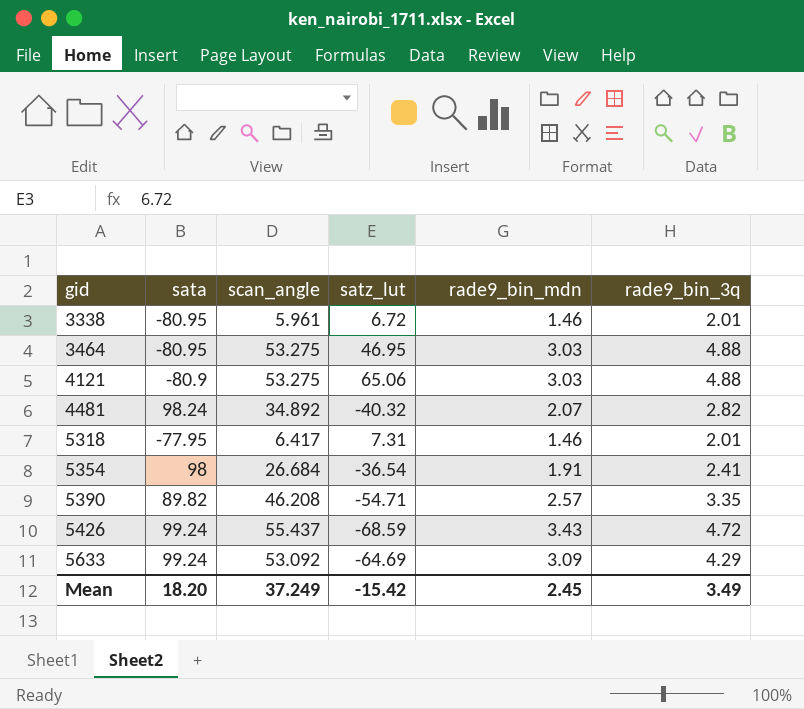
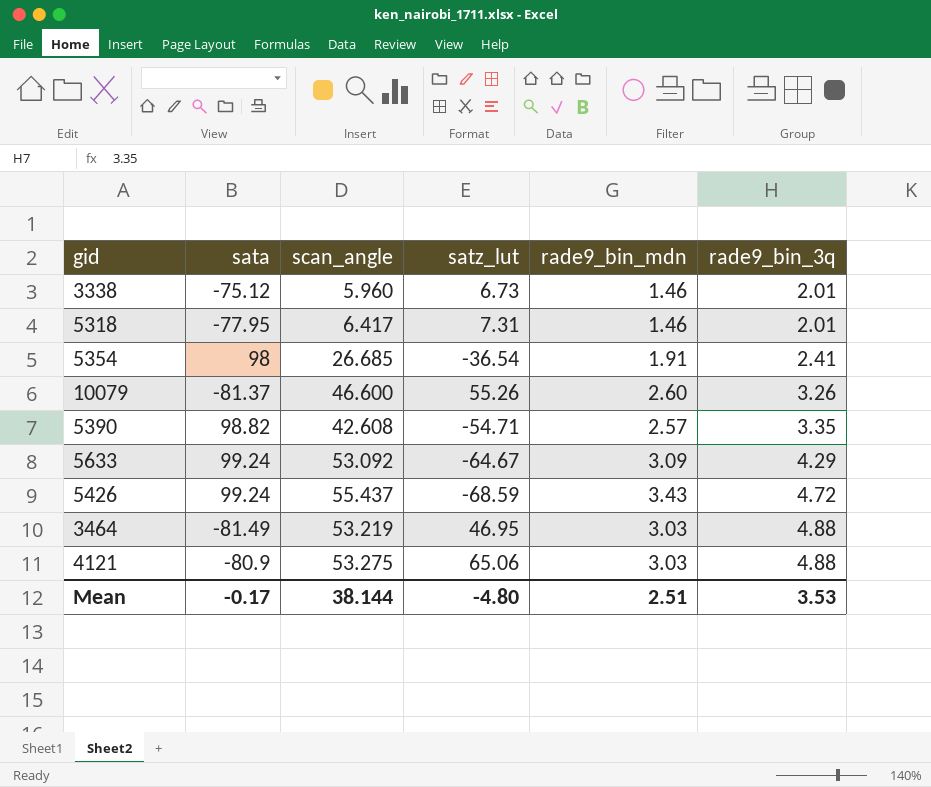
row order: gid ascending -> rade9_bin_3q ascending
row 4481: 98.24 | 34.892 | -40.32 | 2.07 | 2.82 -> none
3338 | sata: -80.95 -> -75.12
3338 | scan_angle: 5.961 -> 5.960
3338 | satz_lut: 6.72 -> 6.73
5354 | scan_angle: 26.684 -> 26.685
row 10079: none -> -81.37 | 46.600 | 55.26 | 2.60 | 3.26
5390 | sata: 89.82 -> 98.82
5390 | scan_angle: 46.208 -> 42.608
5633 | satz_lut: -64.69 -> -64.67
3464 | sata: -80.95 -> -81.49
3464 | scan_angle: 53.275 -> 53.219
Mean | sata: 18.20 -> -0.17
Mean | scan_angle: 37.249 -> 38.144
Mean | satz_lut: -15.42 -> -4.80
Mean | rade9_bin_mdn: 2.45 -> 2.51
Mean | rade9_bin_3q: 3.49 -> 3.53

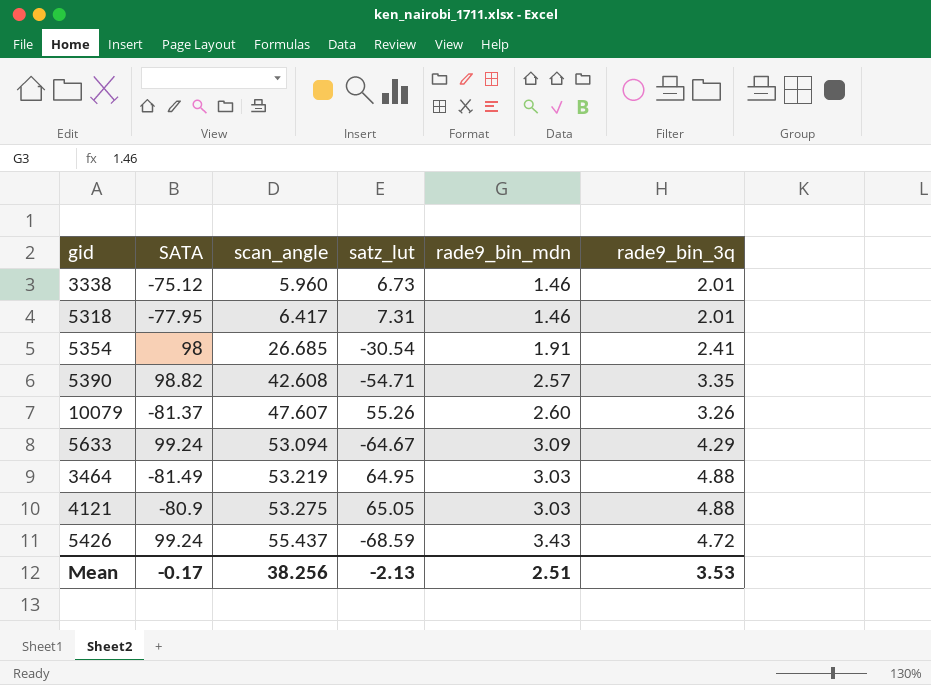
row order: rade9_bin_3q ascending -> scan_angle ascending
column name: sata -> SATA
5354 | satz_lut: -36.54 -> -30.54
10079 | scan_angle: 46.600 -> 47.607
5633 | scan_angle: 53.092 -> 53.094
3464 | satz_lut: 46.95 -> 64.95
4121 | satz_lut: 65.06 -> 65.05
Mean | scan_angle: 38.144 -> 38.256
Mean | satz_lut: -4.80 -> -2.13

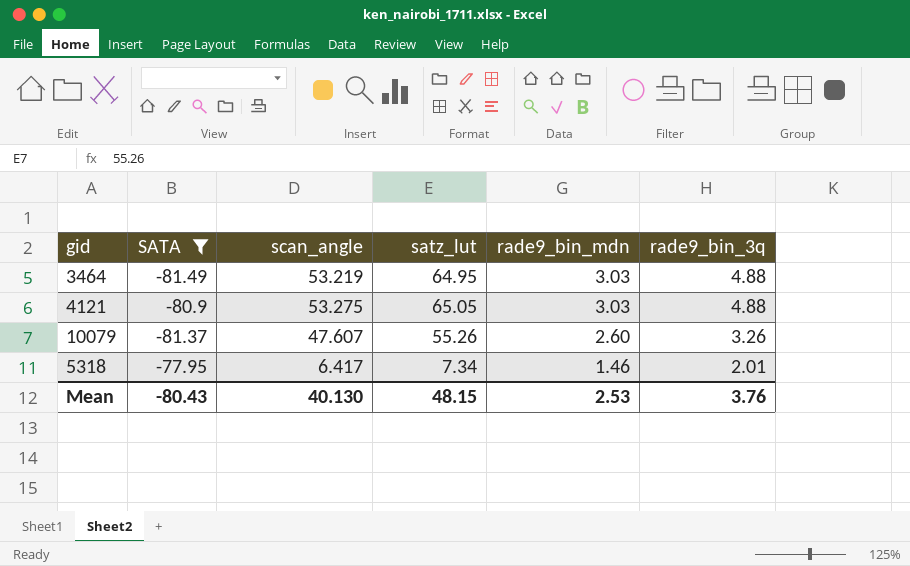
filter: none -> SATA <= -77.95
row order: scan_angle ascending -> rade9_bin_mdn descending
5318 | satz_lut: 7.31 -> 7.34
Mean | SATA: -0.17 -> -80.43
Mean | scan_angle: 38.256 -> 40.130
Mean | satz_lut: -2.13 -> 48.15
Mean | rade9_bin_mdn: 2.51 -> 2.53
Mean | rade9_bin_3q: 3.53 -> 3.76

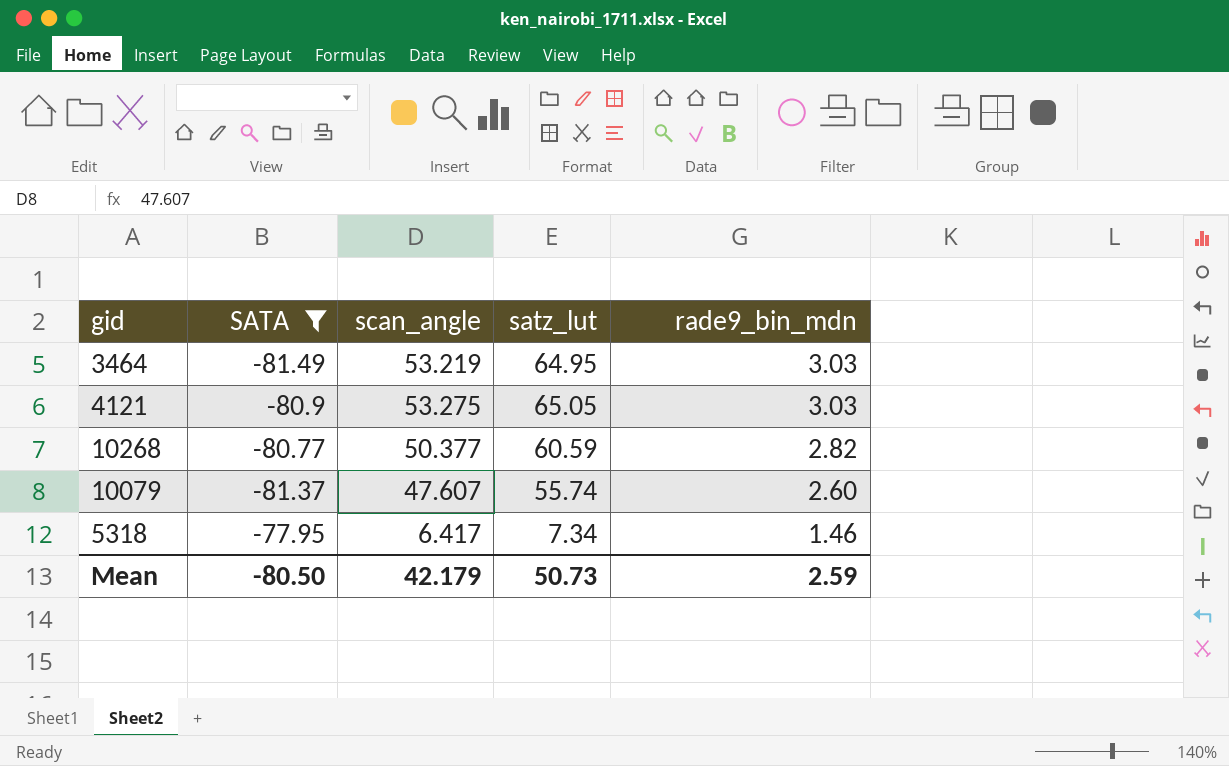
column rade9_bin_3q | position: 6 -> none
row 10268: none -> -80.77 | 50.377 | 60.59 | 2.82
10079 | satz_lut: 55.26 -> 55.74
Mean | SATA: -80.43 -> -80.50
Mean | scan_angle: 40.130 -> 42.179
Mean | satz_lut: 48.15 -> 50.73
Mean | rade9_bin_mdn: 2.53 -> 2.59

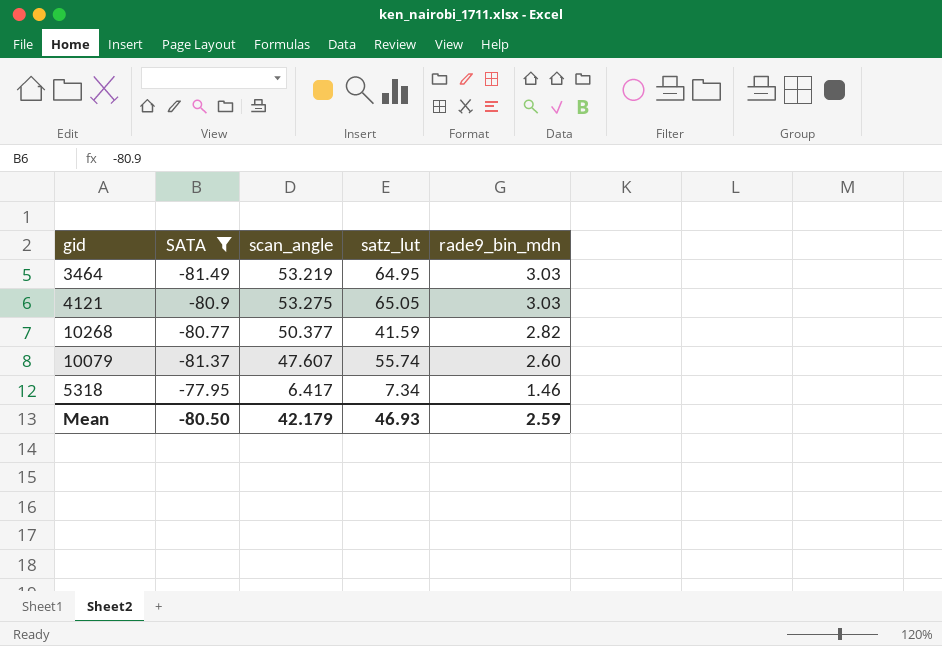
10268 | satz_lut: 60.59 -> 41.59
Mean | satz_lut: 50.73 -> 46.93

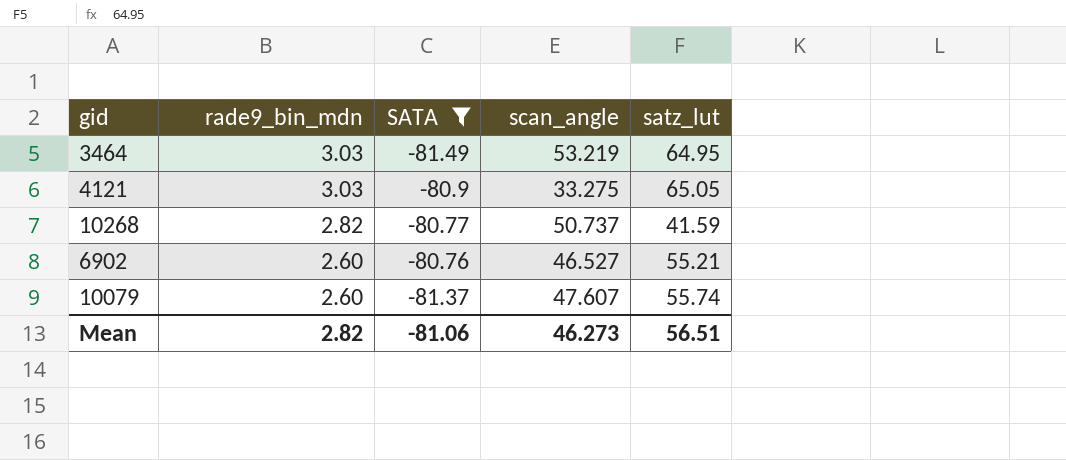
column rade9_bin_mdn | position: 5 -> 2
row 5318: -77.95 | 6.417 | 7.34 | 1.46 -> none
4121 | scan_angle: 53.275 -> 33.275
10268 | scan_angle: 50.377 -> 50.737
row 6902: none -> 2.60 | -80.76 | 46.527 | 55.21
Mean | rade9_bin_mdn: 2.59 -> 2.82
Mean | SATA: -80.50 -> -81.06
Mean | scan_angle: 42.179 -> 46.273
Mean | satz_lut: 46.93 -> 56.51

